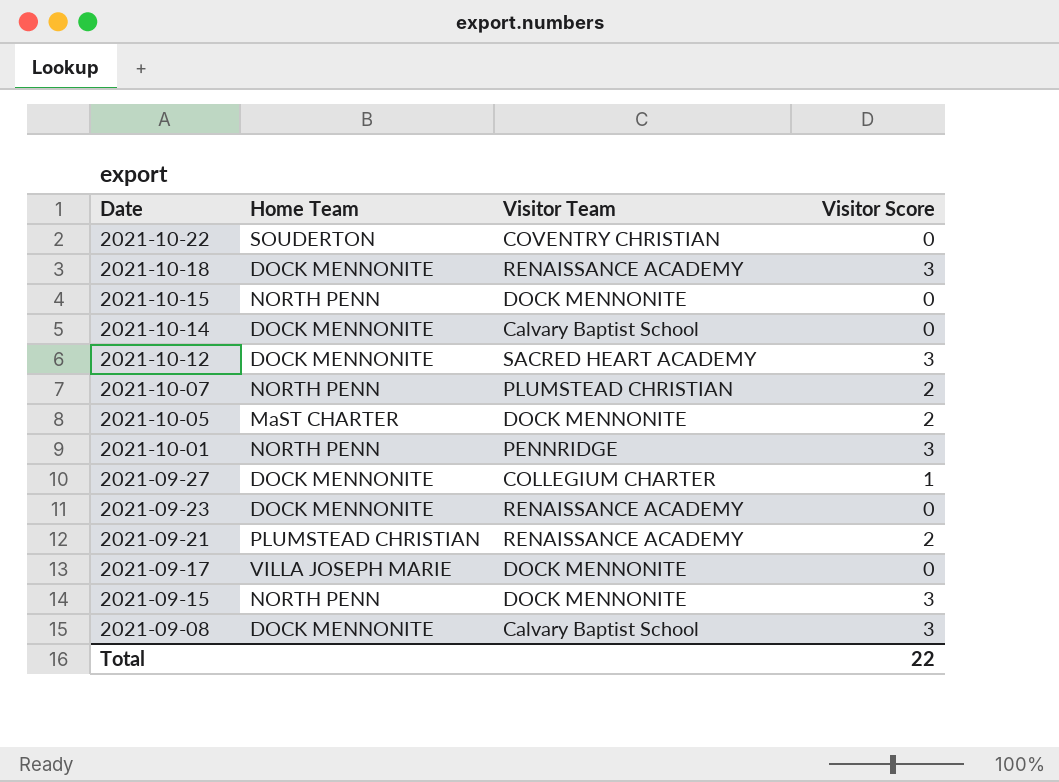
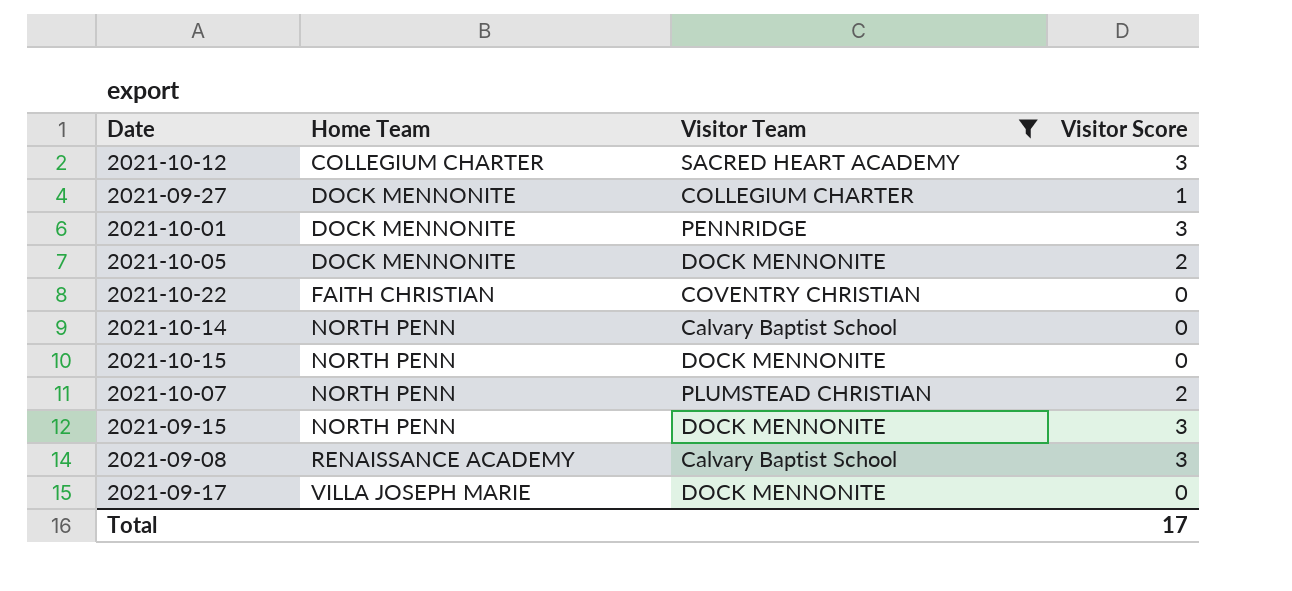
filter: none -> Visitor Team != RENAISSANCE ACADEMY
row order: Date descending -> Home Team ascending
2021-10-12 | Home Team: DOCK MENNONITE -> COLLEGIUM CHARTER
2021-10-01 | Home Team: NORTH PENN -> DOCK MENNONITE
2021-10-05 | Home Team: MaST CHARTER -> DOCK MENNONITE
2021-10-22 | Home Team: SOUDERTON -> FAITH CHRISTIAN
2021-10-14 | Home Team: DOCK MENNONITE -> NORTH PENN
2021-09-08 | Home Team: DOCK MENNONITE -> RENAISSANCE ACADEMY
Total | Visitor Score: 22 -> 17

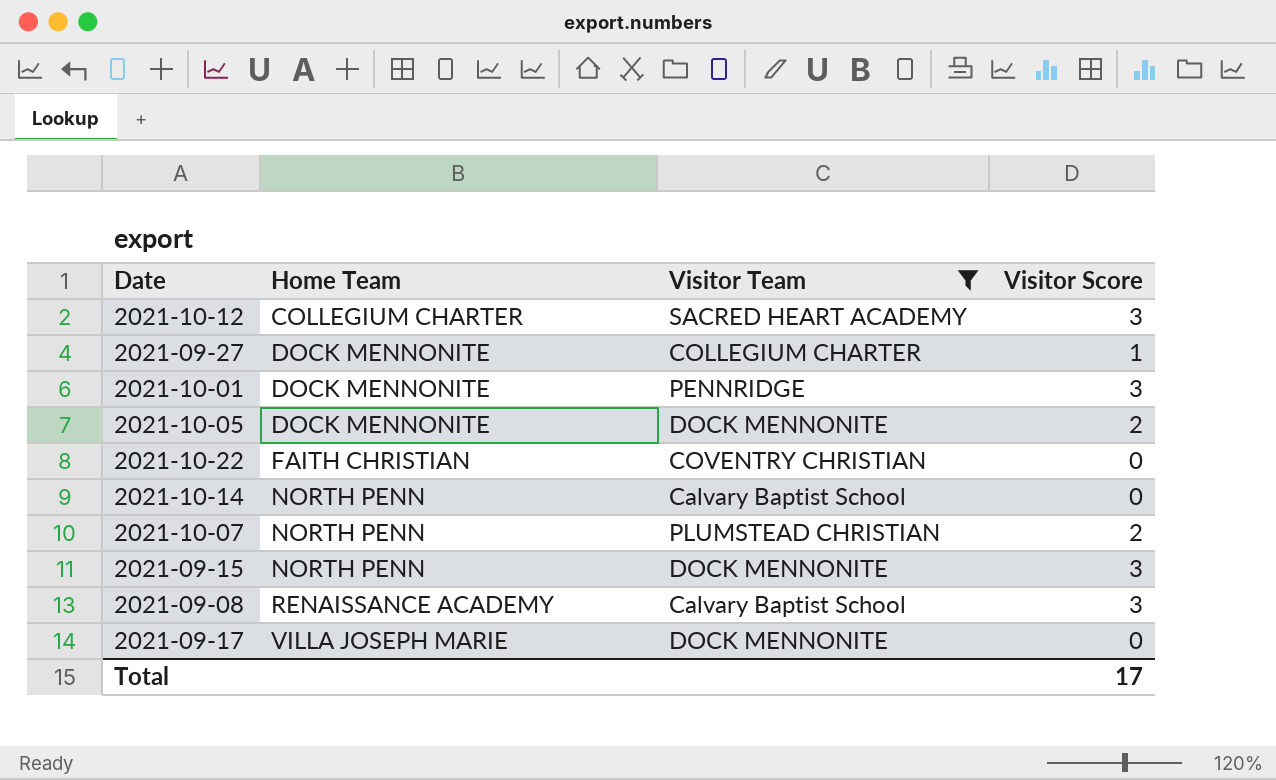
row 2021-10-15: NORTH PENN | DOCK MENNONITE | 0 -> none

